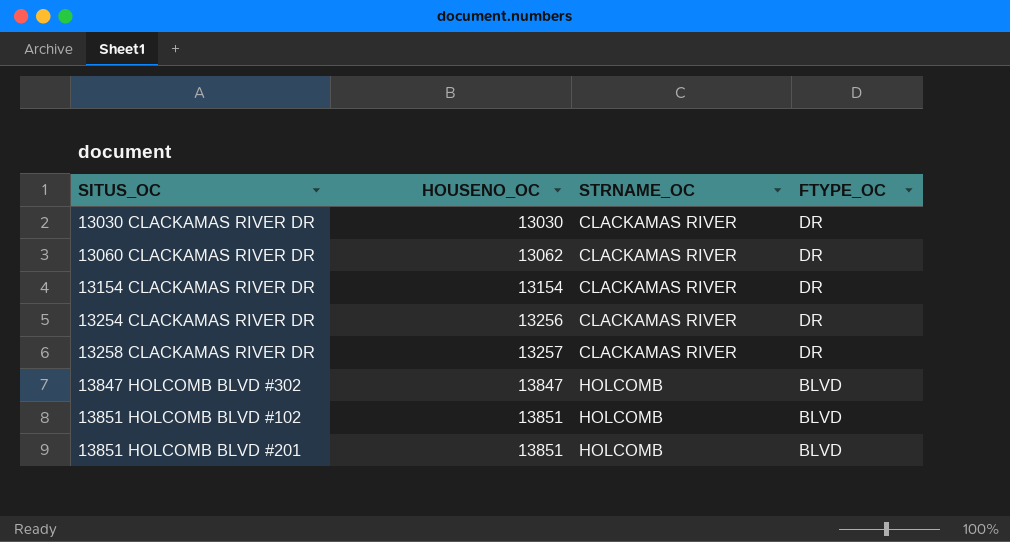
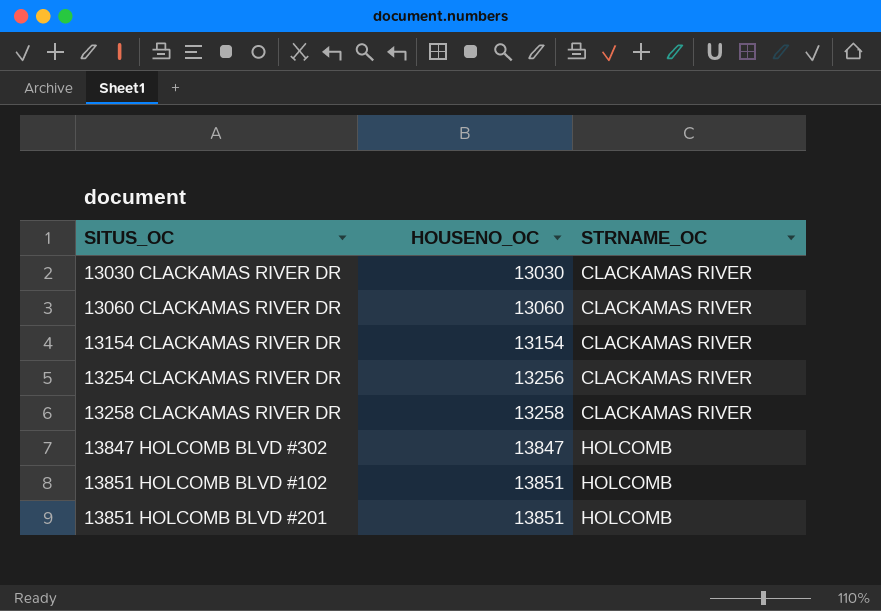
column FTYPE_OC | position: 4 -> none
13060 CLACKAMAS RIVER DR | HOUSENO_OC: 13062 -> 13060
13258 CLACKAMAS RIVER DR | HOUSENO_OC: 13257 -> 13258

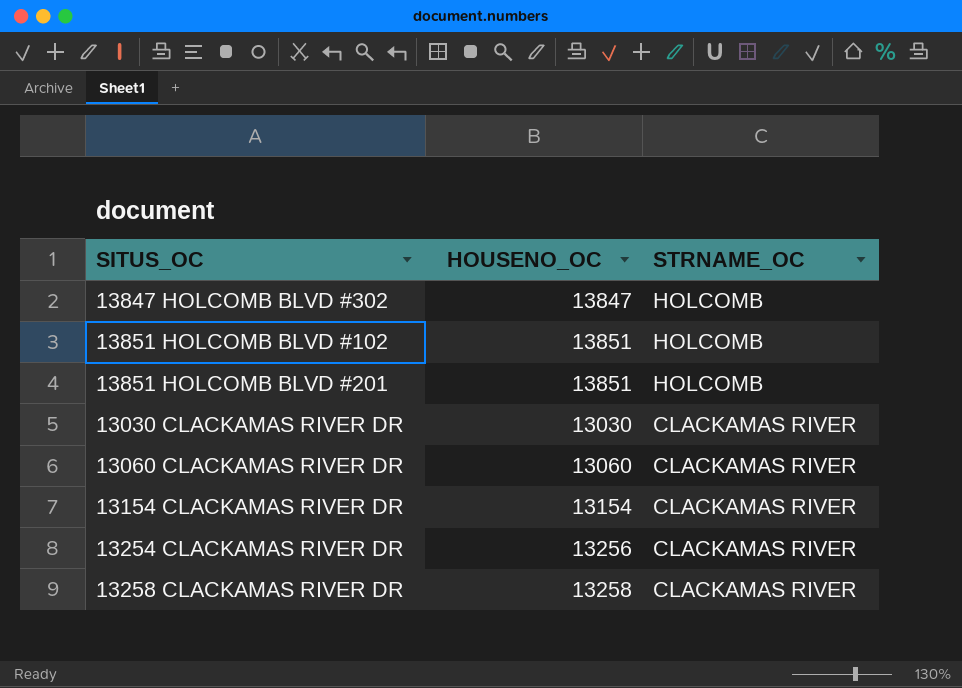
row order: SITUS_OC ascending -> STRNAME_OC descending

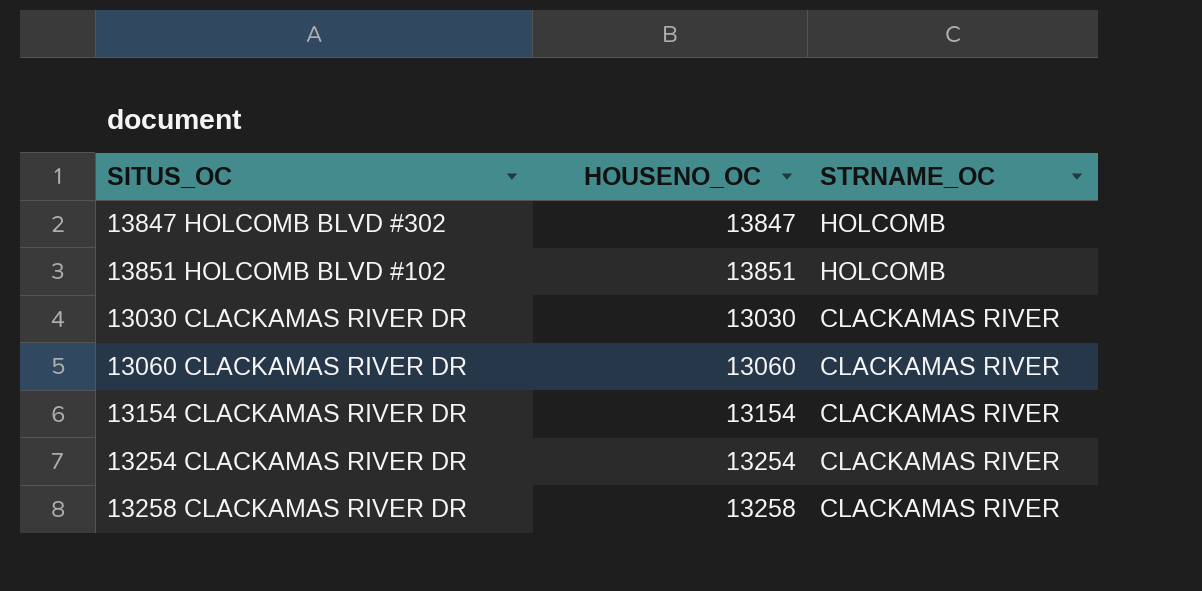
row 13851 HOLCOMB BLVD #201: 13851 | HOLCOMB -> none
13254 CLACKAMAS RIVER DR | HOUSENO_OC: 13256 -> 13254

